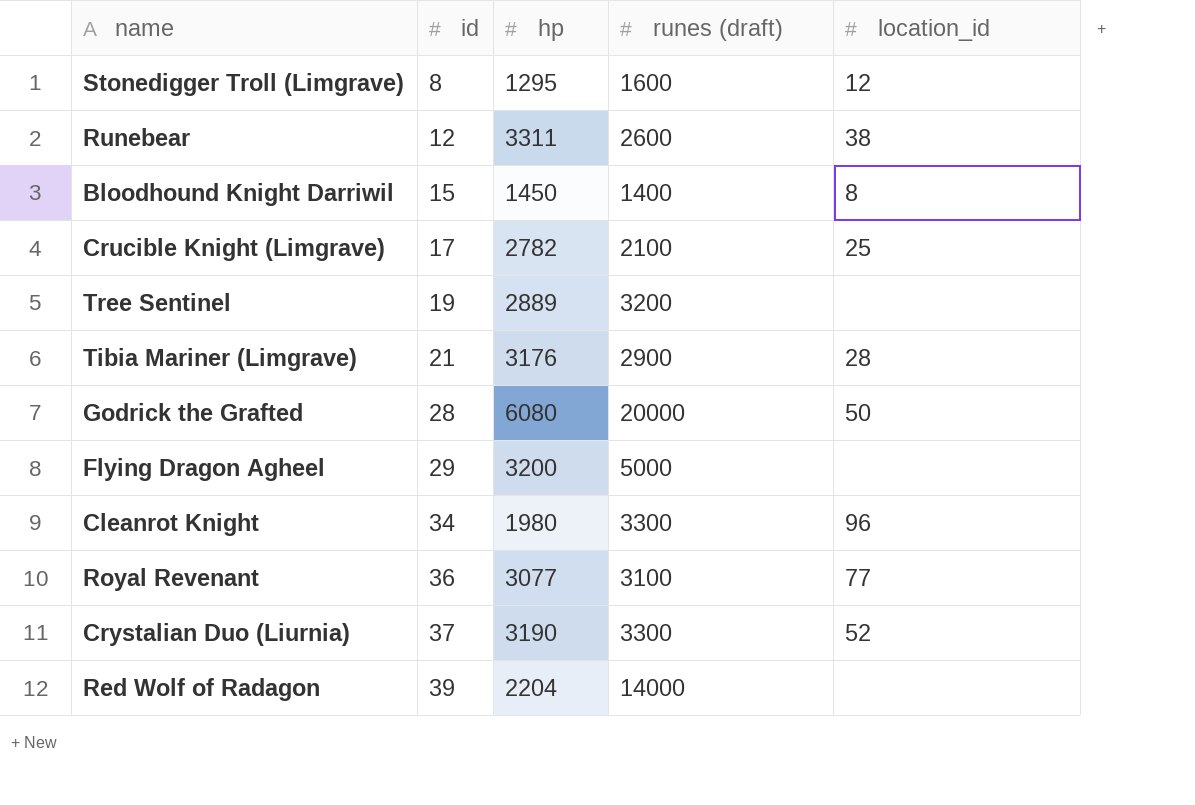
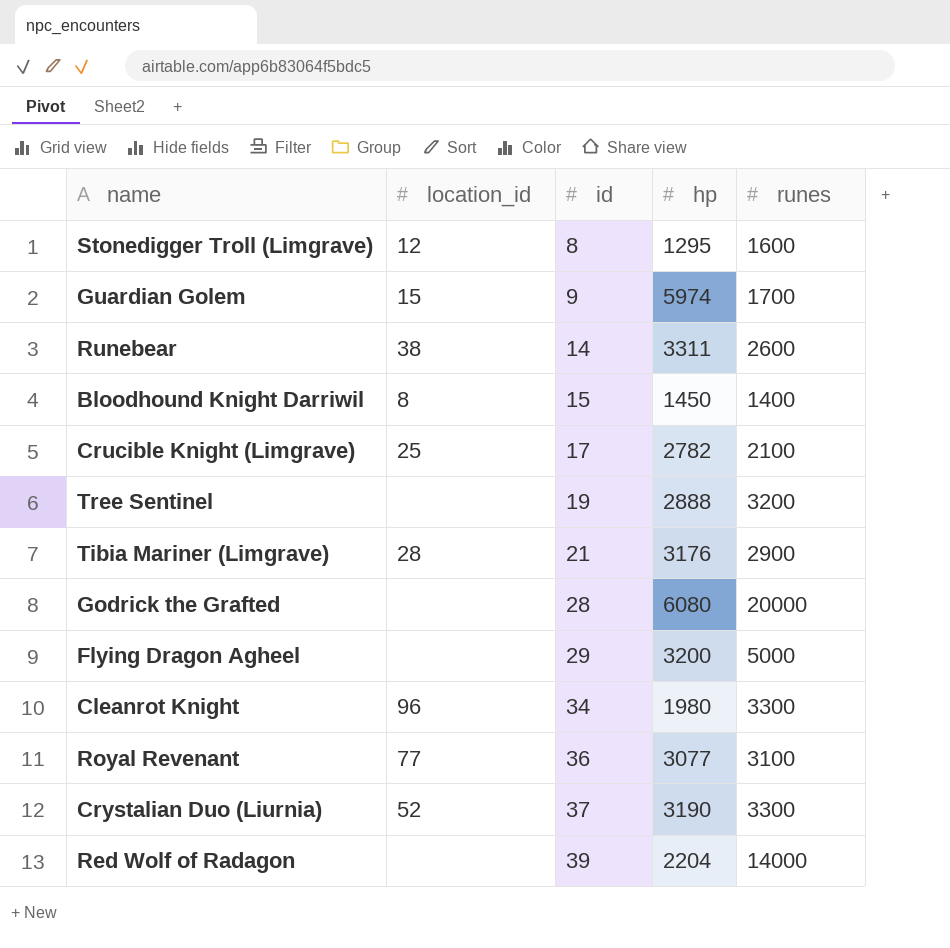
column location_id | position: 5 -> 2
column name: runes (draft) -> runes
row Guardian Golem: none -> 15 | 9 | 5974 | 1700
Runebear | id: 12 -> 14
Tree Sentinel | hp: 2889 -> 2888
Godrick the Grafted | location_id: 50 -> none

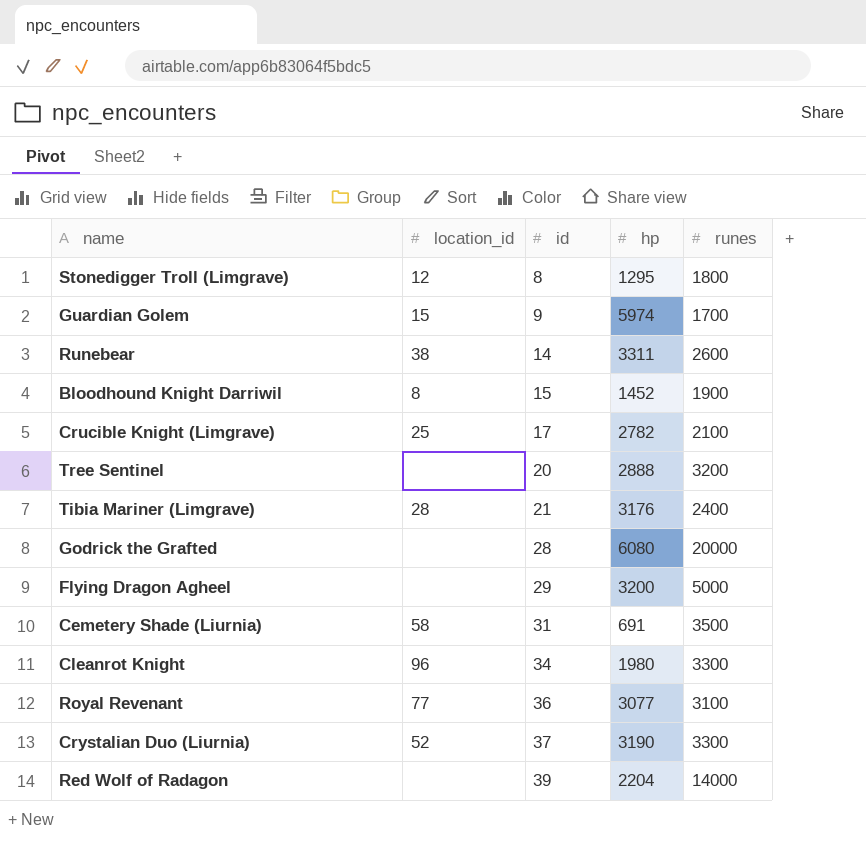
Stonedigger Troll (Limgrave) | runes: 1600 -> 1800
Bloodhound Knight Darriwil | hp: 1450 -> 1452
Bloodhound Knight Darriwil | runes: 1400 -> 1900
Tree Sentinel | id: 19 -> 20
Tibia Mariner (Limgrave) | runes: 2900 -> 2400
row Cemetery Shade (Liurnia): none -> 58 | 31 | 691 | 3500

